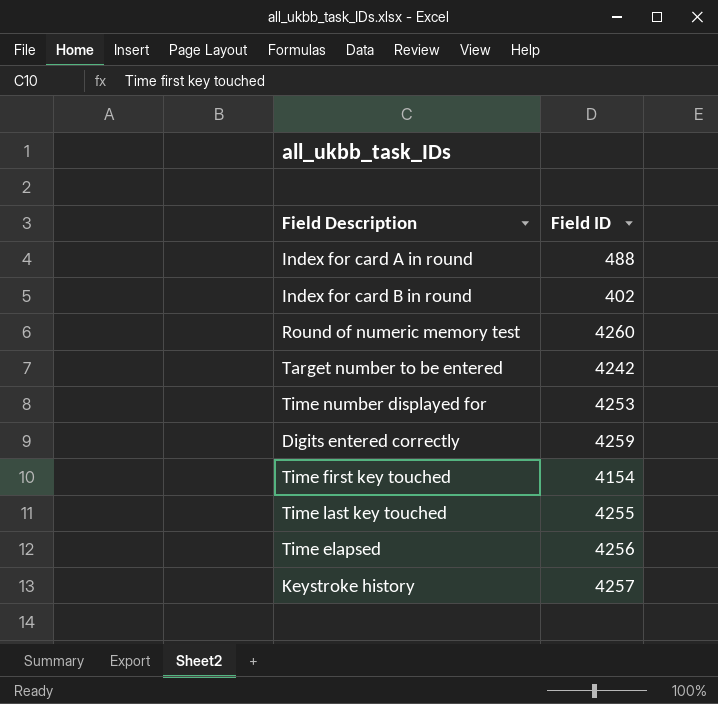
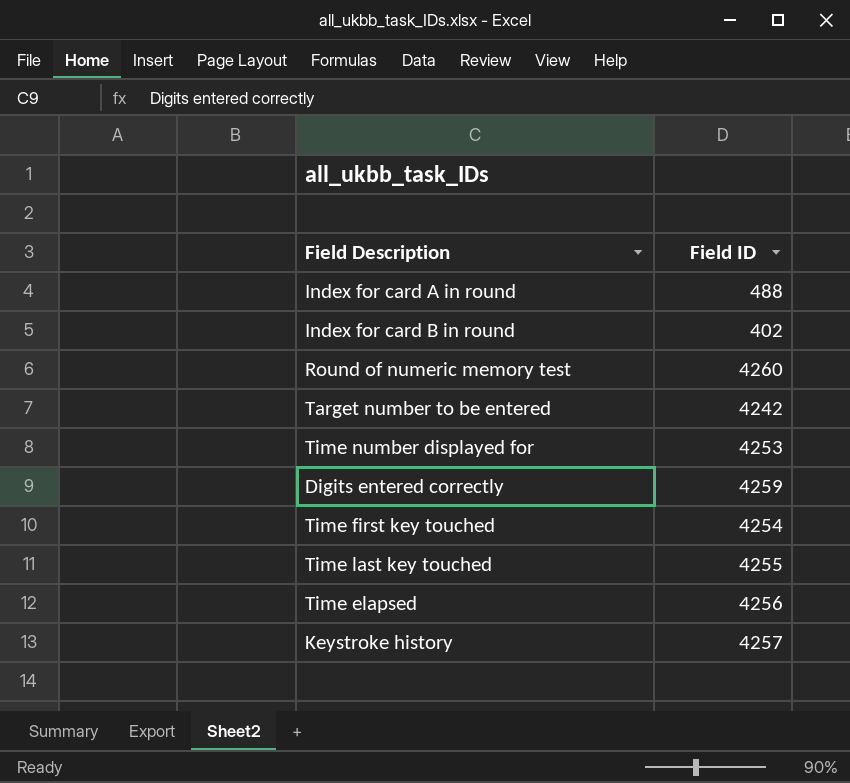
Time first key touched | Field ID: 4154 -> 4254

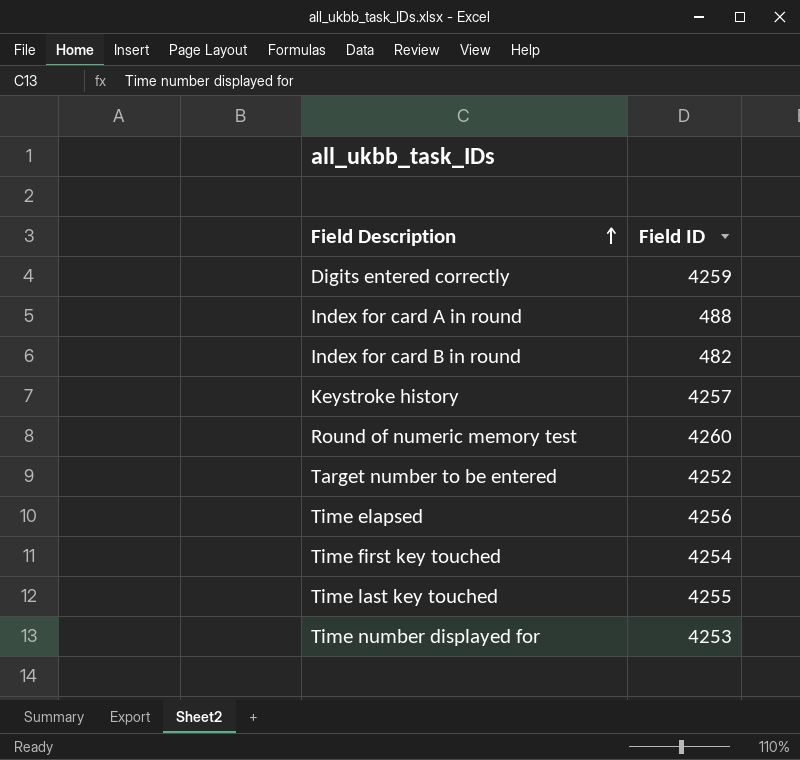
row order: none -> Field Description ascending
Index for card B in round | Field ID: 402 -> 482
Target number to be entered | Field ID: 4242 -> 4252

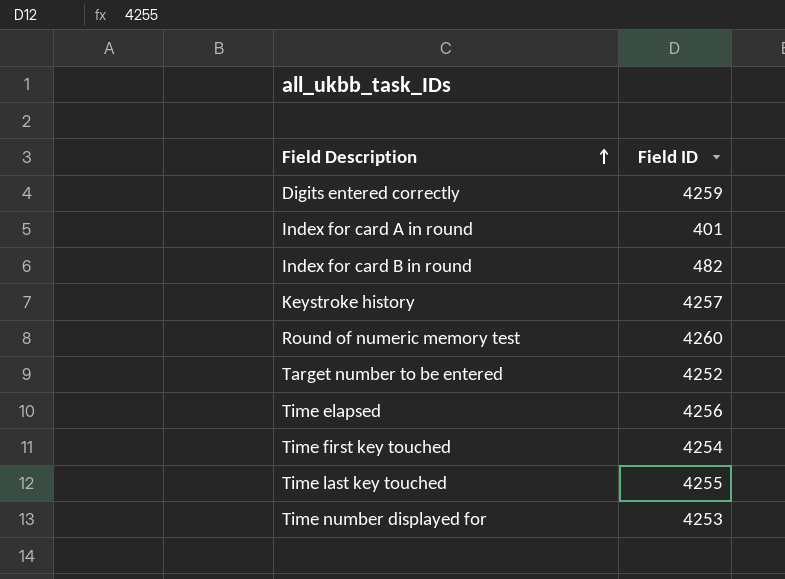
Index for card A in round | Field ID: 488 -> 401

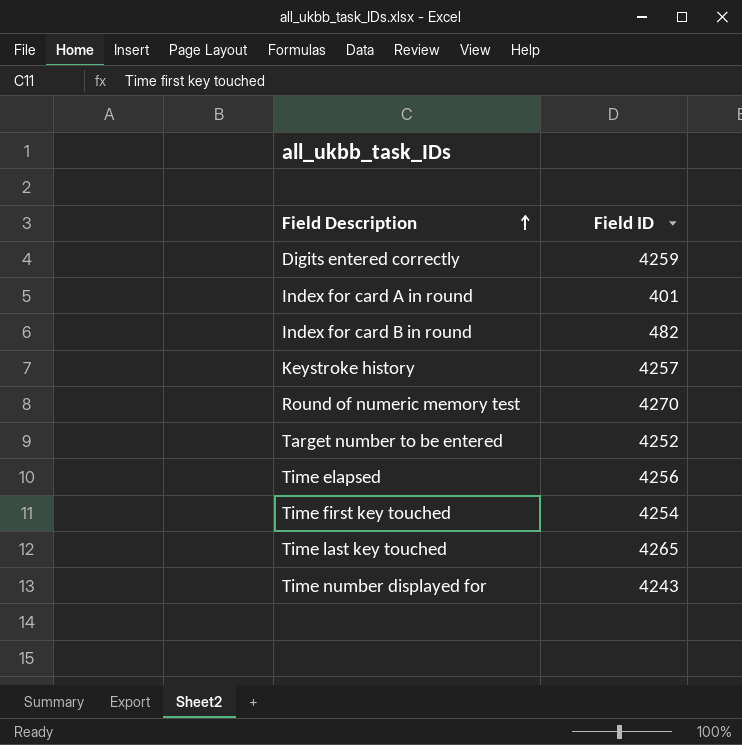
Round of numeric memory test | Field ID: 4260 -> 4270
Time last key touched | Field ID: 4255 -> 4265
Time number displayed for | Field ID: 4253 -> 4243

